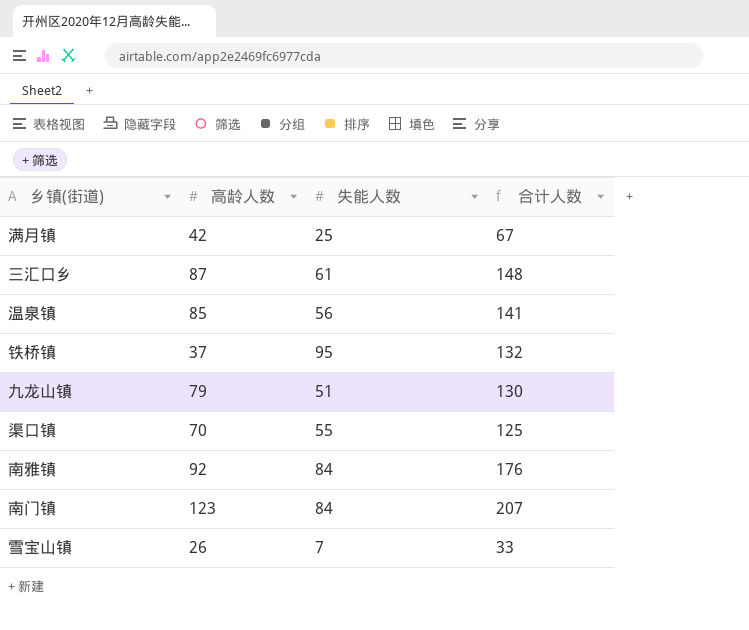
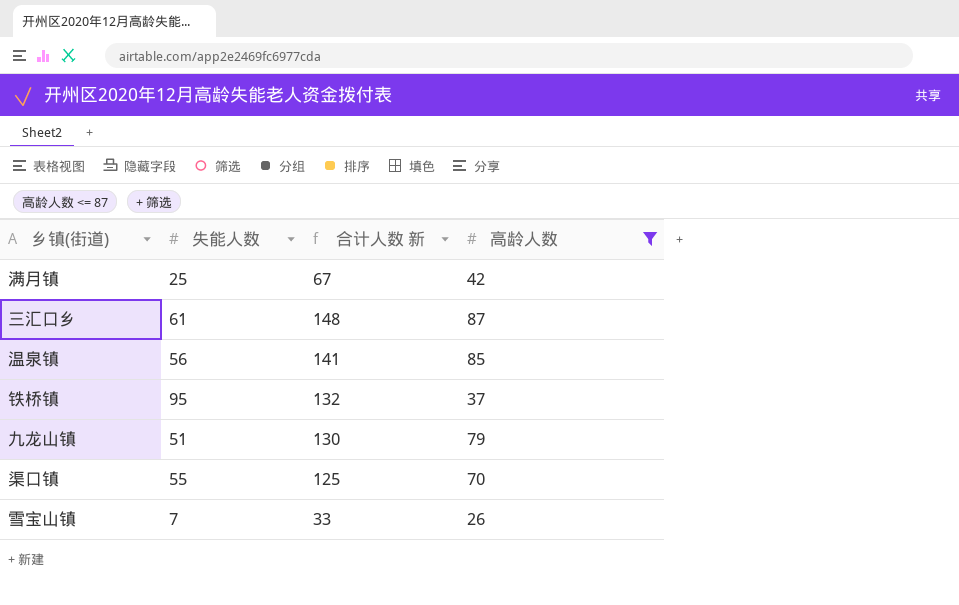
filter: none -> 高龄人数 <= 87
column name: 合计人数 -> 合计人数 新
column 高龄人数 | position: 2 -> 4

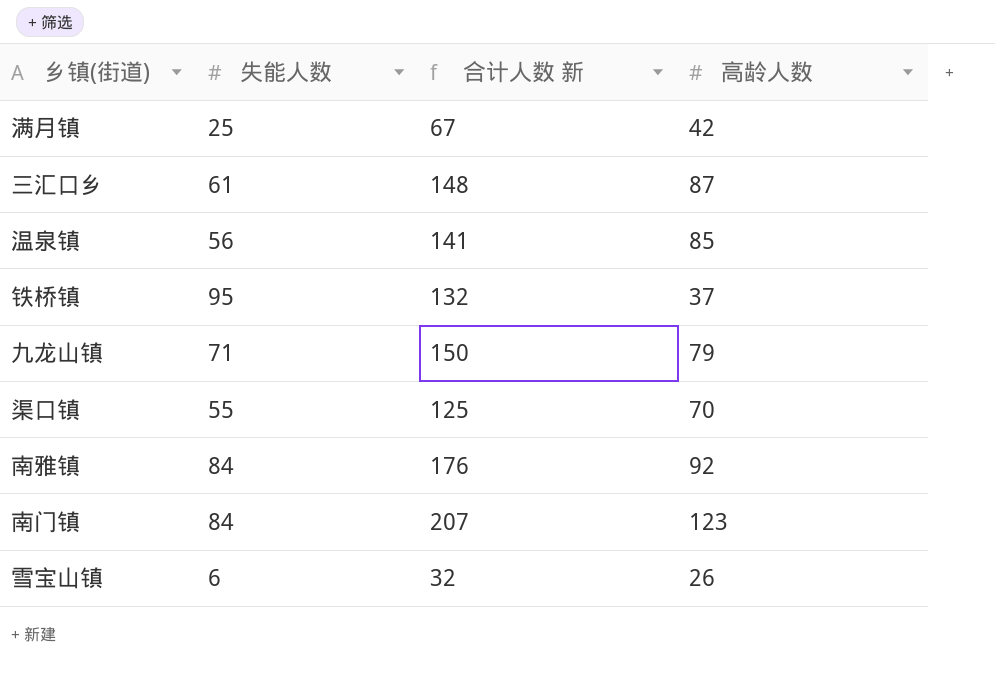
filter: 高龄人数 <= 87 -> none
九龙山镇 | 失能人数: 51 -> 71
九龙山镇 | 合计人数 新: 130 -> 150
雪宝山镇 | 失能人数: 7 -> 6
雪宝山镇 | 合计人数 新: 33 -> 32

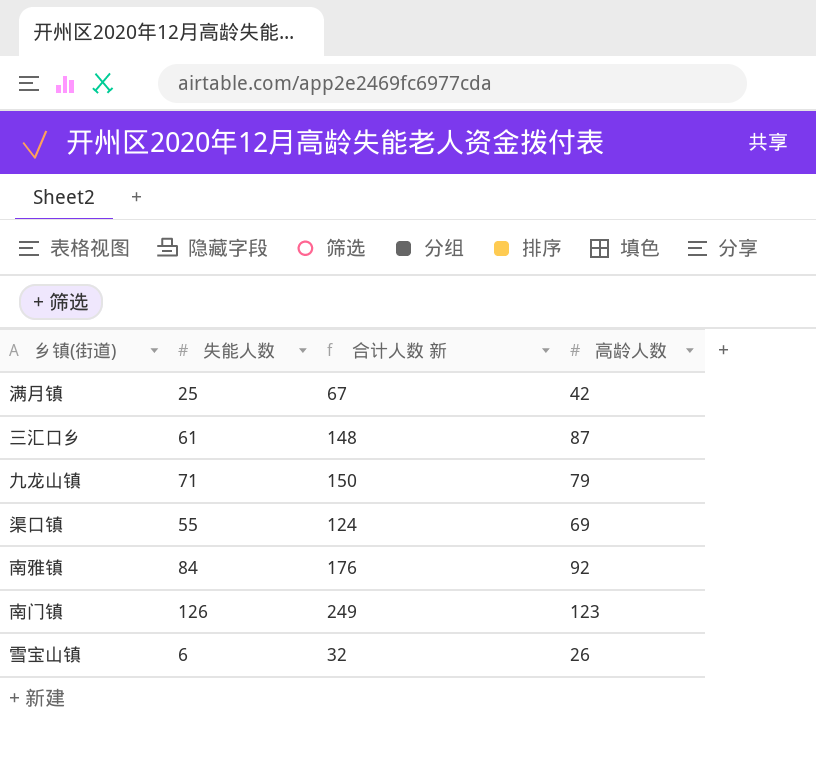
row 温泉镇: 56 | 141 | 85 -> none
row 铁桥镇: 95 | 132 | 37 -> none
渠口镇 | 合计人数 新: 125 -> 124
渠口镇 | 高龄人数: 70 -> 69
南门镇 | 失能人数: 84 -> 126
南门镇 | 合计人数 新: 207 -> 249

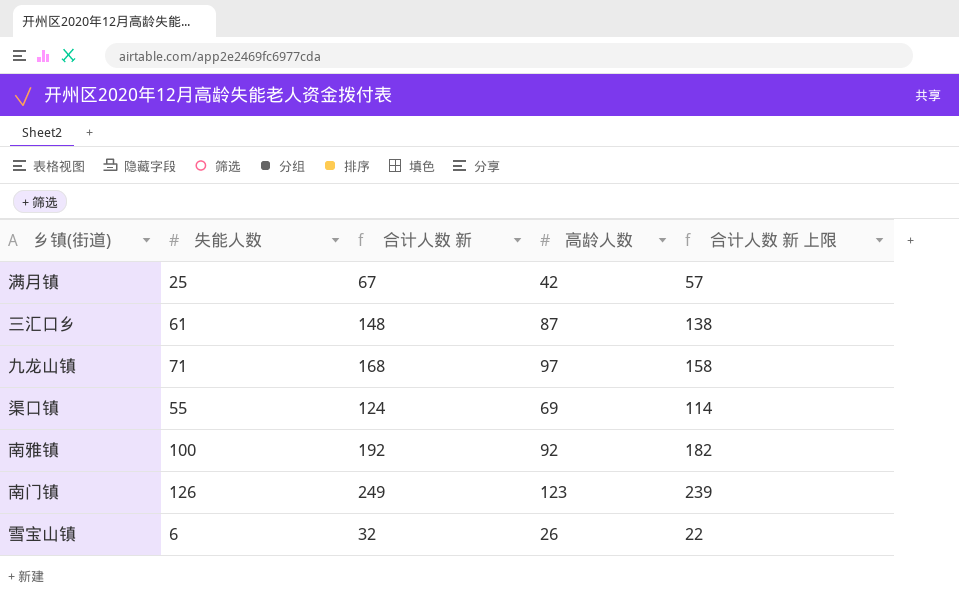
column 合计人数 新 上限 | formula: none -> [合计人数 新] - 10
九龙山镇 | 合计人数 新: 150 -> 168
九龙山镇 | 高龄人数: 79 -> 97
南雅镇 | 失能人数: 84 -> 100
南雅镇 | 合计人数 新: 176 -> 192

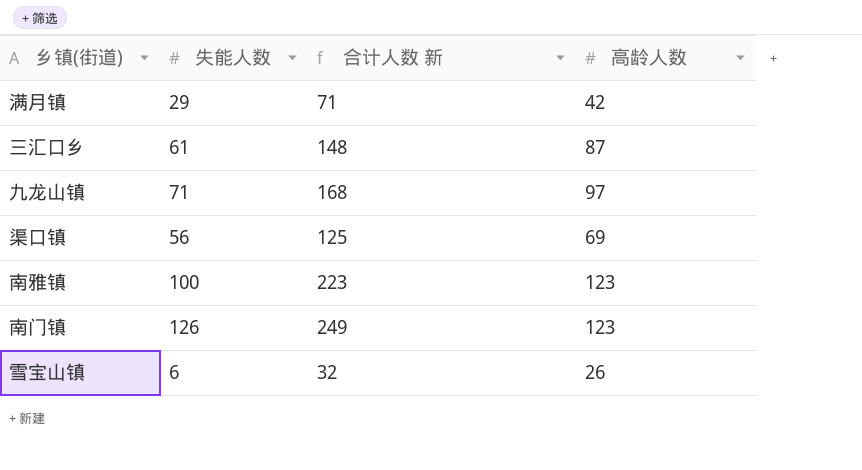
column 合计人数 新 上限 | formula: [合计人数 新] - 10 -> none
满月镇 | 失能人数: 25 -> 29
满月镇 | 合计人数 新: 67 -> 71
渠口镇 | 失能人数: 55 -> 56
渠口镇 | 合计人数 新: 124 -> 125
南雅镇 | 合计人数 新: 192 -> 223
南雅镇 | 高龄人数: 92 -> 123

